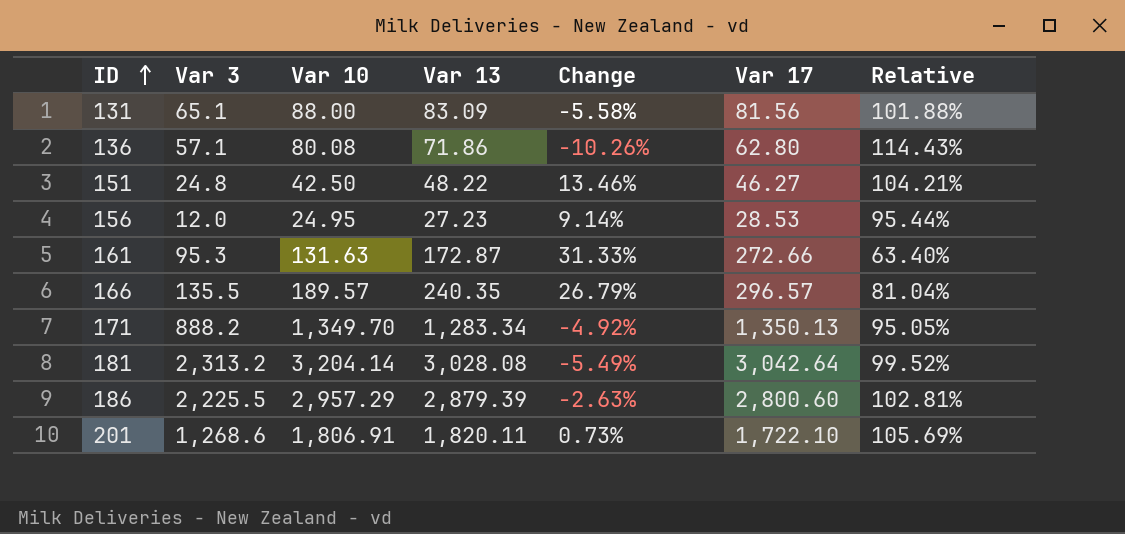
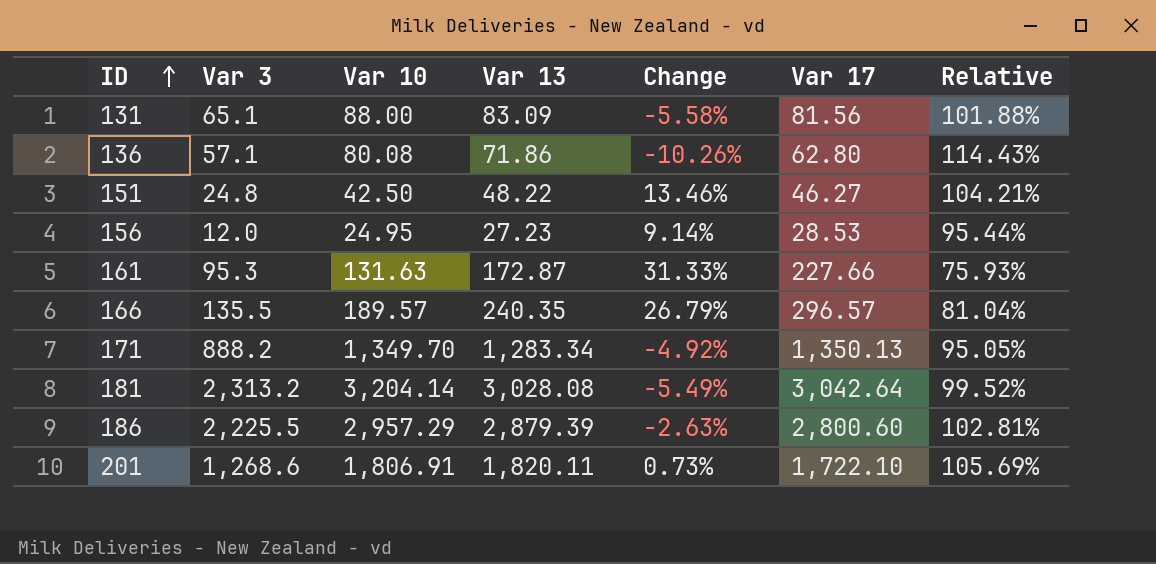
161 | Var 17: 272.66 -> 227.66
161 | Relative: 63.40% -> 75.93%

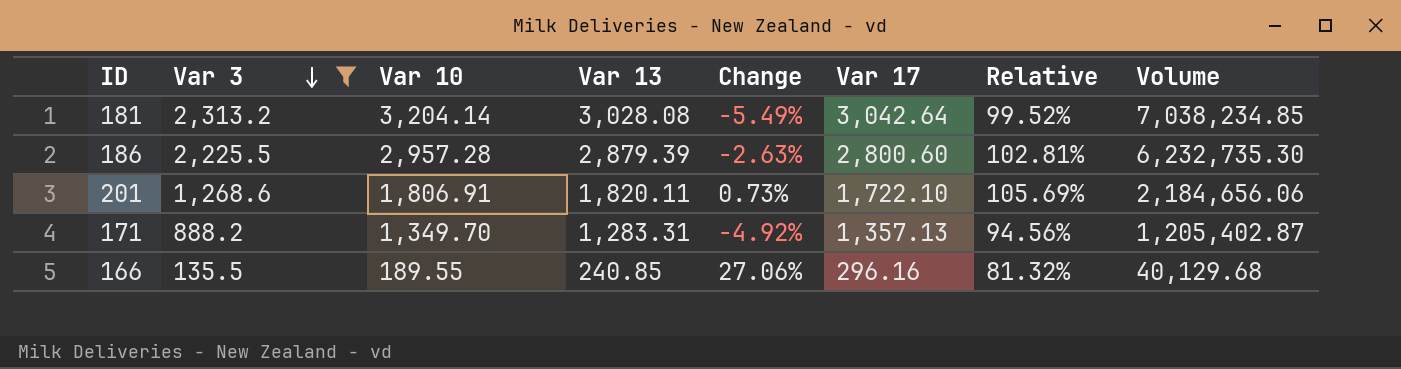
filter: none -> Var 3 >= 135.5
row order: ID ascending -> Var 3 descending
column Volume | formula: none -> [Var 3] * [Var 17]
186 | Var 10: 2,957.29 -> 2,957.28
171 | Var 13: 1,283.34 -> 1,283.31
171 | Var 17: 1,350.13 -> 1,357.13
171 | Relative: 95.05% -> 94.56%
166 | Var 10: 189.57 -> 189.55
166 | Var 13: 240.35 -> 240.85
166 | Change: 26.79% -> 27.06%
166 | Var 17: 296.57 -> 296.16
166 | Relative: 81.04% -> 81.32%

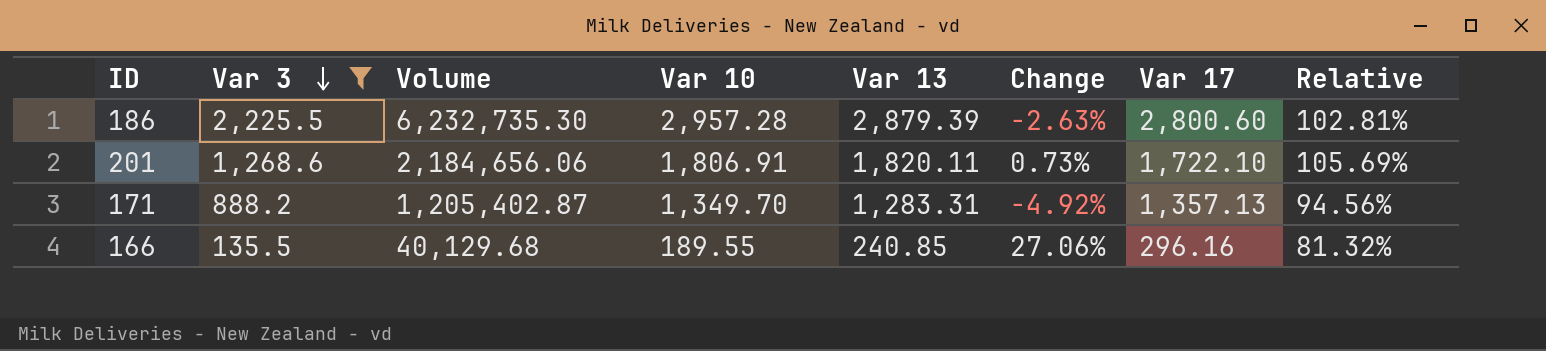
column Volume | position: 8 -> 3
row 181: 2,313.2 | 3,204.14 | 3,028.08 | -5.49% | 3,042.64 | 99.52% | 7,038,234.85 -> none

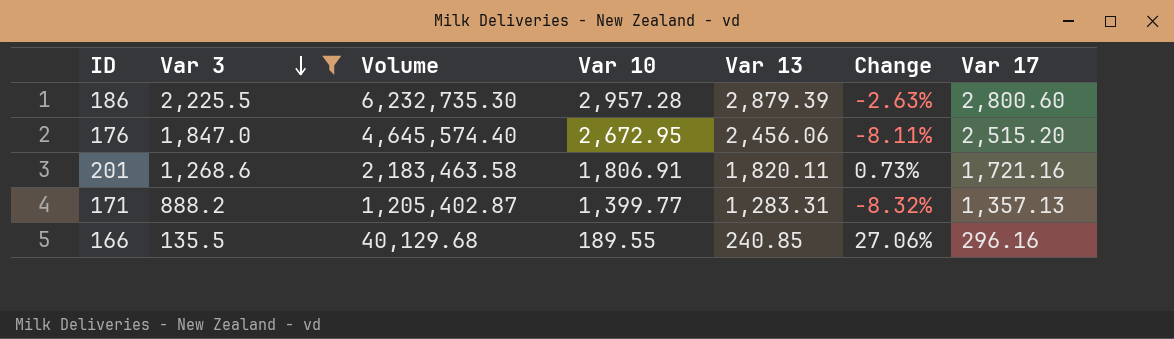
column Relative | formula: [Var 13] / [Var 17] -> none
row 176: none -> 1,847.0 | 4,645,574.40 | 2,672.95 | 2,456.06 | -8.11% | 2,515.20
201 | Volume: 2,184,656.06 -> 2,183,463.58
201 | Var 17: 1,722.10 -> 1,721.16
171 | Var 10: 1,349.70 -> 1,399.77
171 | Change: -4.92% -> -8.32%

